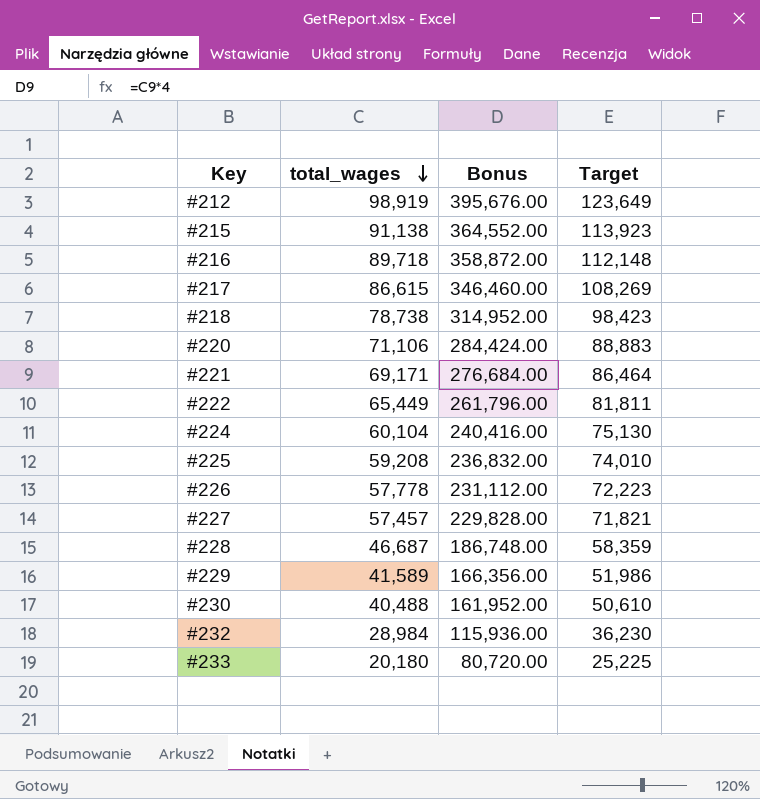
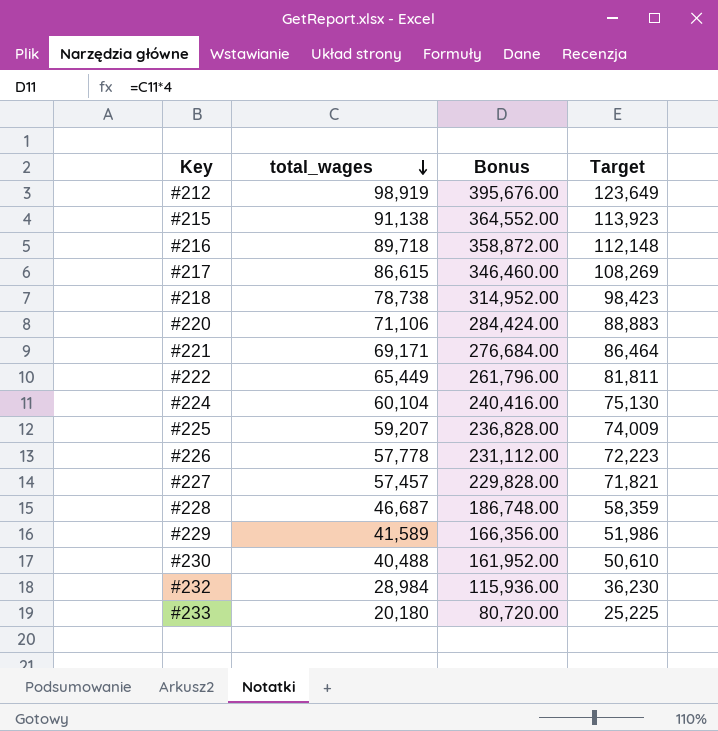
#225 | total_wages: 59,208 -> 59,207
#225 | Bonus: 236,832.00 -> 236,828.00
#225 | Target: 74,010 -> 74,009

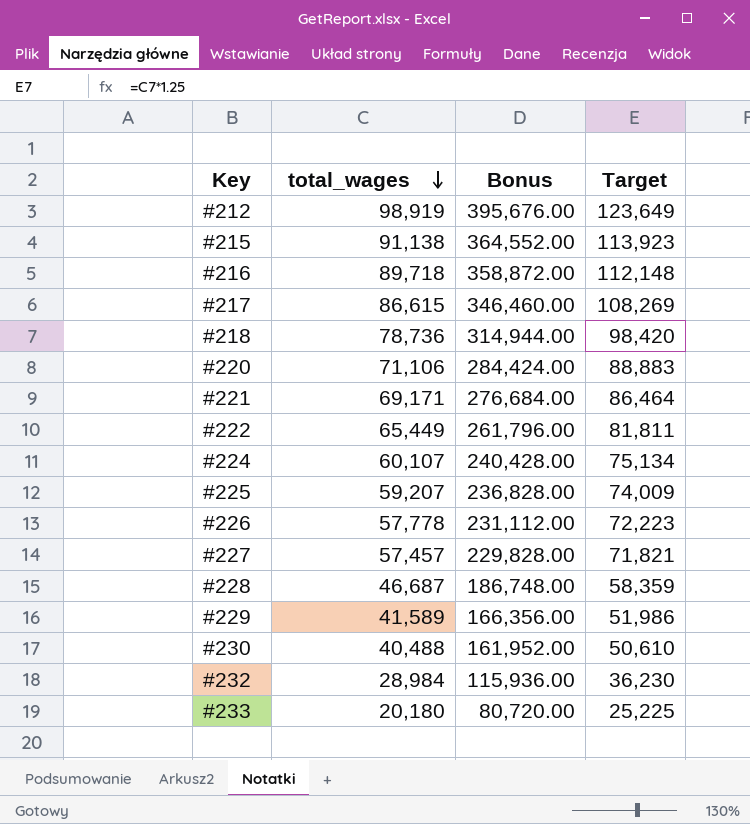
#218 | total_wages: 78,738 -> 78,736
#218 | Bonus: 314,952.00 -> 314,944.00
#218 | Target: 98,423 -> 98,420
#224 | total_wages: 60,104 -> 60,107
#224 | Bonus: 240,416.00 -> 240,428.00
#224 | Target: 75,130 -> 75,134

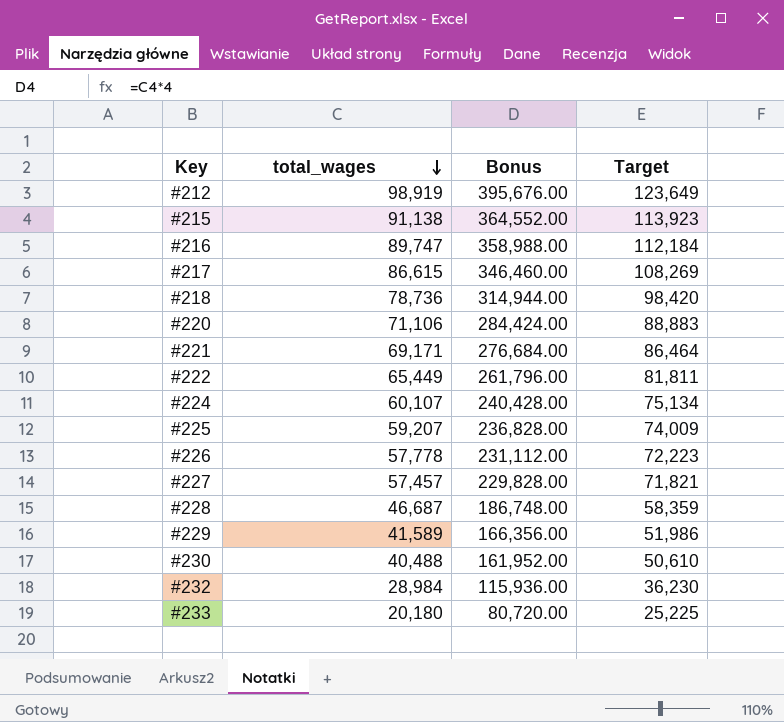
#216 | total_wages: 89,718 -> 89,747
#216 | Bonus: 358,872.00 -> 358,988.00
#216 | Target: 112,148 -> 112,184

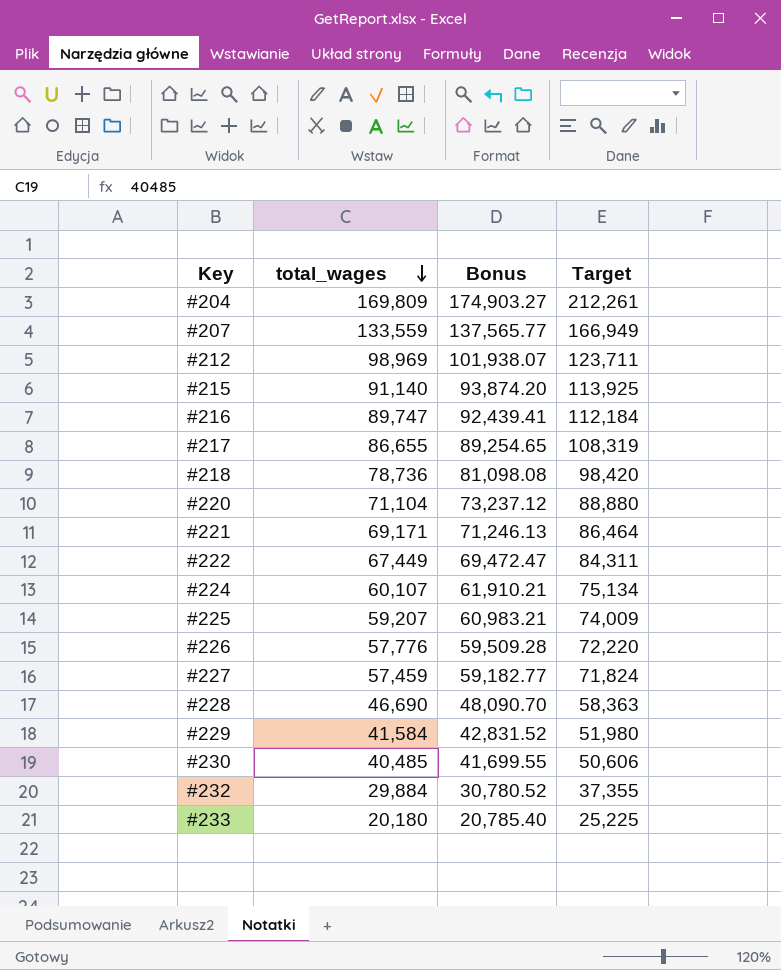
column Bonus | formula: [total_wages] * 4 -> [total_wages] * 1.03
row #204: none -> 169,809 | 174,903.27 | 212,261
row #207: none -> 133,559 | 137,565.77 | 166,949
#212 | total_wages: 98,919 -> 98,969
#212 | Target: 123,649 -> 123,711
#215 | total_wages: 91,138 -> 91,140
#215 | Target: 113,923 -> 113,925
#217 | total_wages: 86,615 -> 86,655
#217 | Target: 108,269 -> 108,319
#220 | total_wages: 71,106 -> 71,104
#220 | Target: 88,883 -> 88,880
#222 | total_wages: 65,449 -> 67,449
#222 | Target: 81,811 -> 84,311
#226 | total_wages: 57,778 -> 57,776
#226 | Target: 72,223 -> 72,220
#227 | total_wages: 57,457 -> 57,459
#227 | Target: 71,821 -> 71,824
#228 | total_wages: 46,687 -> 46,690
#228 | Target: 58,359 -> 58,363
#229 | total_wages: 41,589 -> 41,584
#229 | Target: 51,986 -> 51,980
#230 | total_wages: 40,488 -> 40,485
#230 | Target: 50,610 -> 50,606
#232 | total_wages: 28,984 -> 29,884
#232 | Target: 36,230 -> 37,355

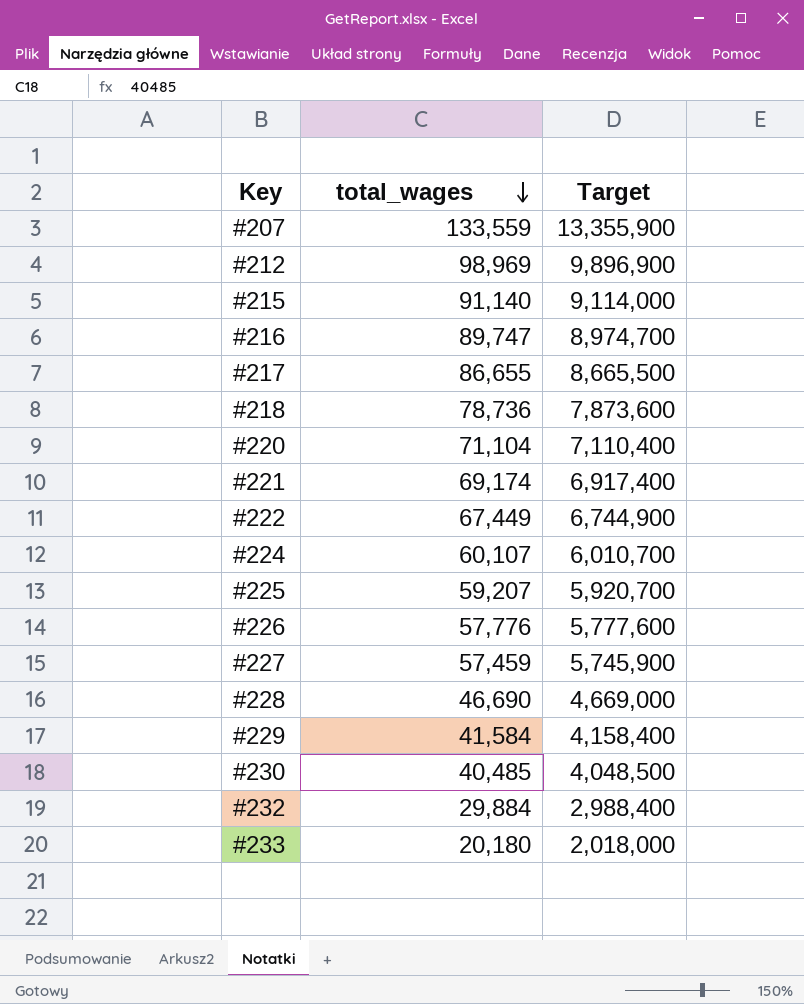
column Bonus | formula: [total_wages] * 1.03 -> none
column Target | formula: [total_wages] * 1.25 -> [total_wages] * 100
row #204: 169,809 | 174,903.27 | 212,261 -> none
#221 | total_wages: 69,171 -> 69,174

